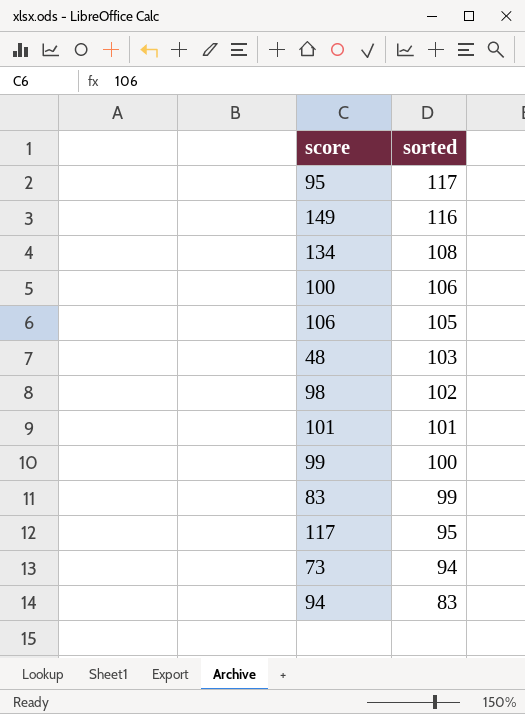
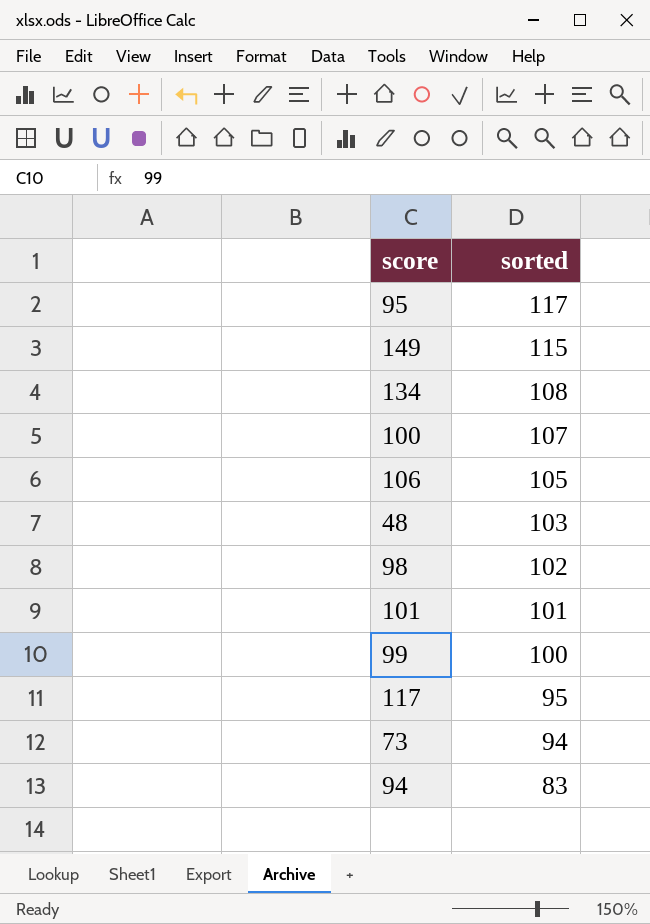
row 83: 99 -> none
149 | sorted: 116 -> 115
100 | sorted: 106 -> 107

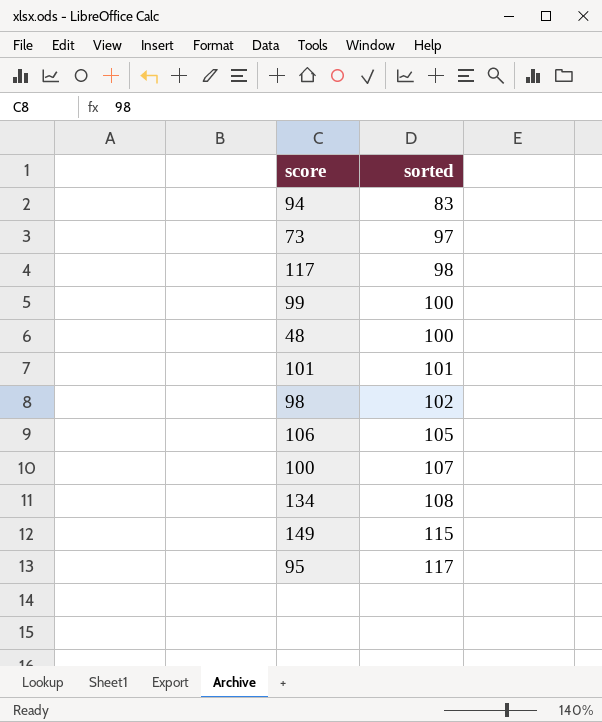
row order: sorted descending -> sorted ascending
73 | sorted: 94 -> 97
117 | sorted: 95 -> 98
48 | sorted: 103 -> 100

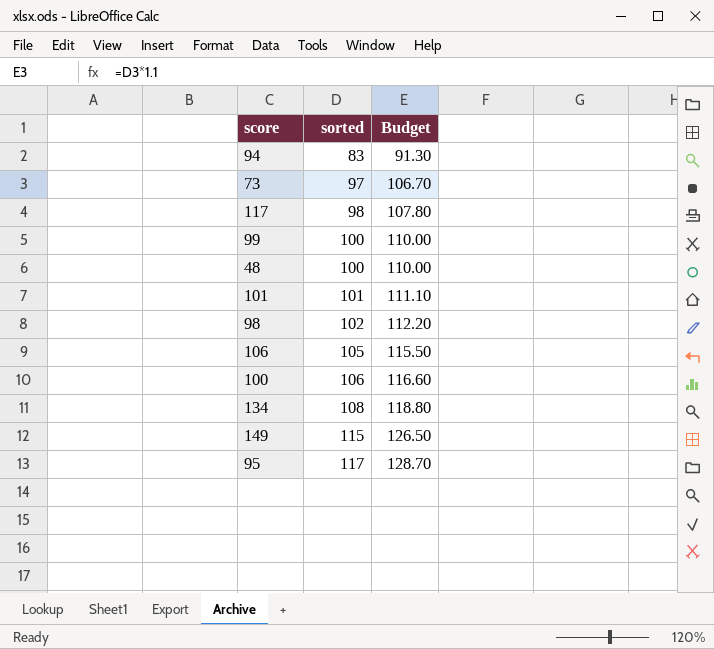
column Budget | formula: none -> [sorted] * 1.1
100 | sorted: 107 -> 106

